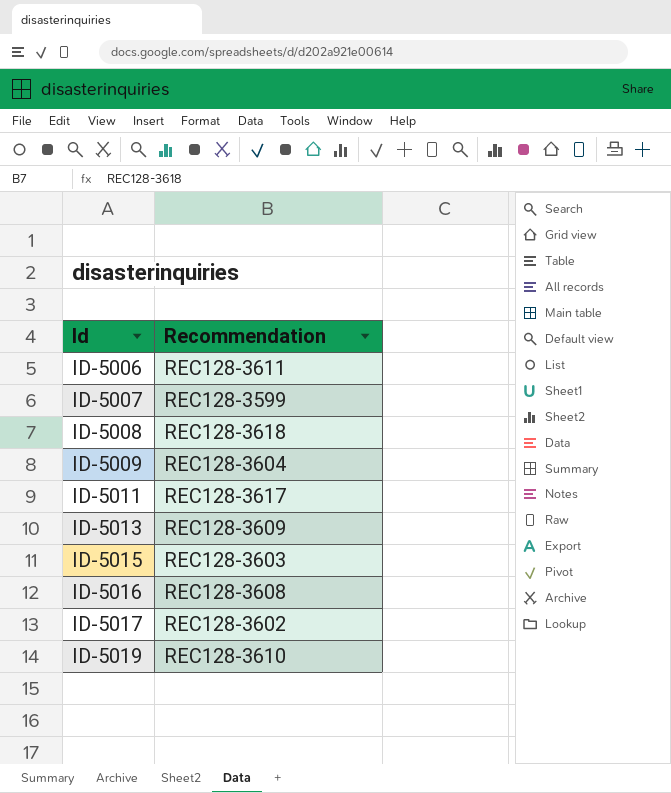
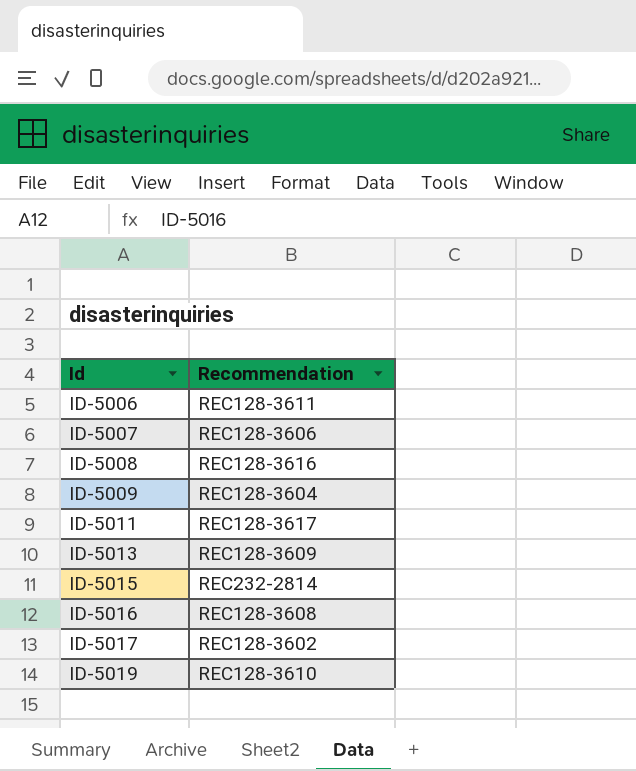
ID-5007 | Recommendation: REC128-3599 -> REC128-3606
ID-5008 | Recommendation: REC128-3618 -> REC128-3616
ID-5015 | Recommendation: REC128-3603 -> REC232-2814

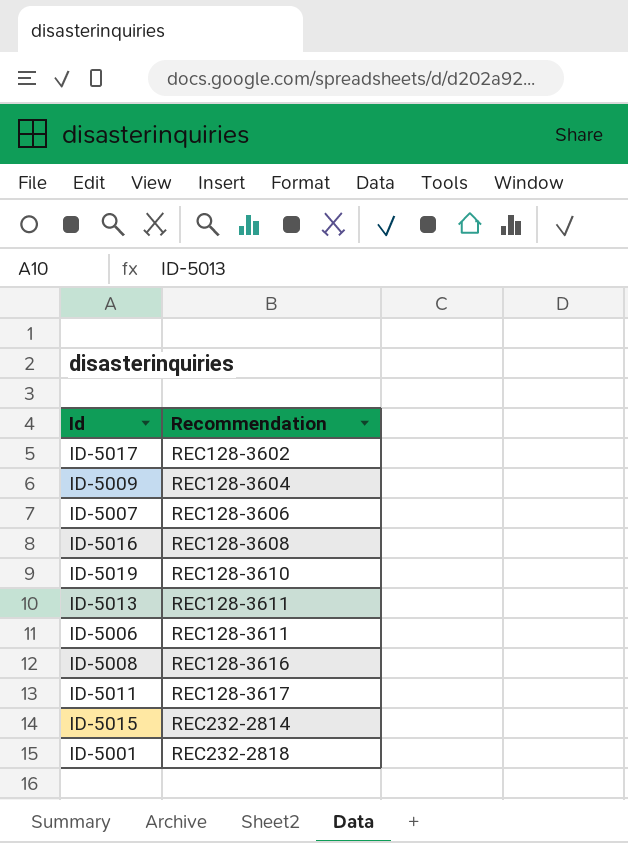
row order: Id ascending -> Recommendation ascending
ID-5013 | Recommendation: REC128-3609 -> REC128-3611
row ID-5001: none -> REC232-2818

